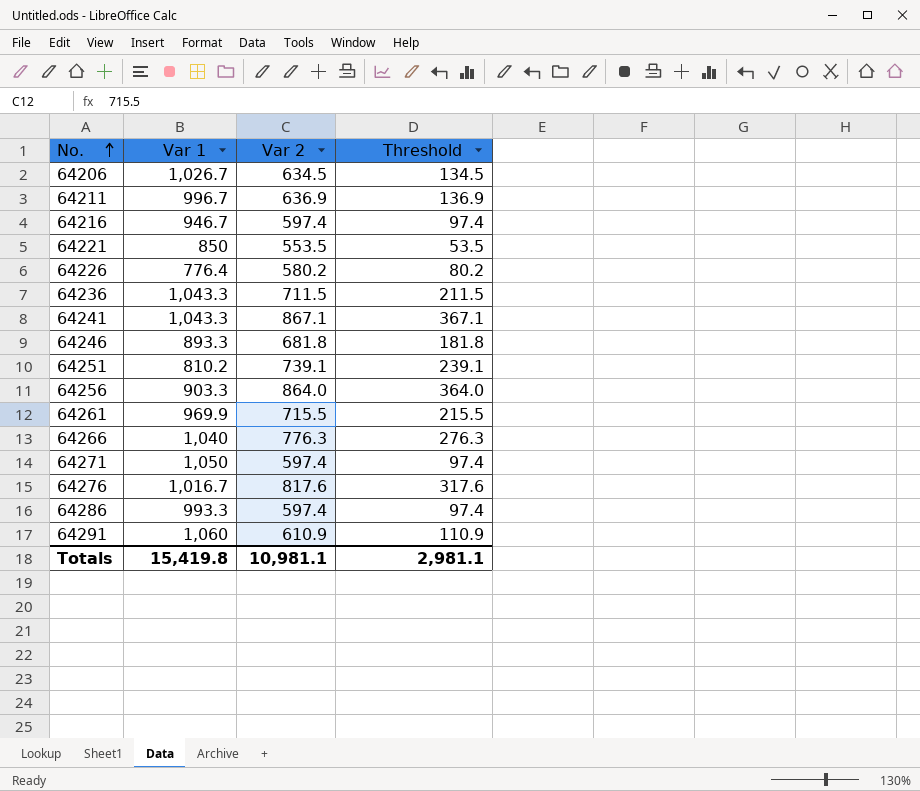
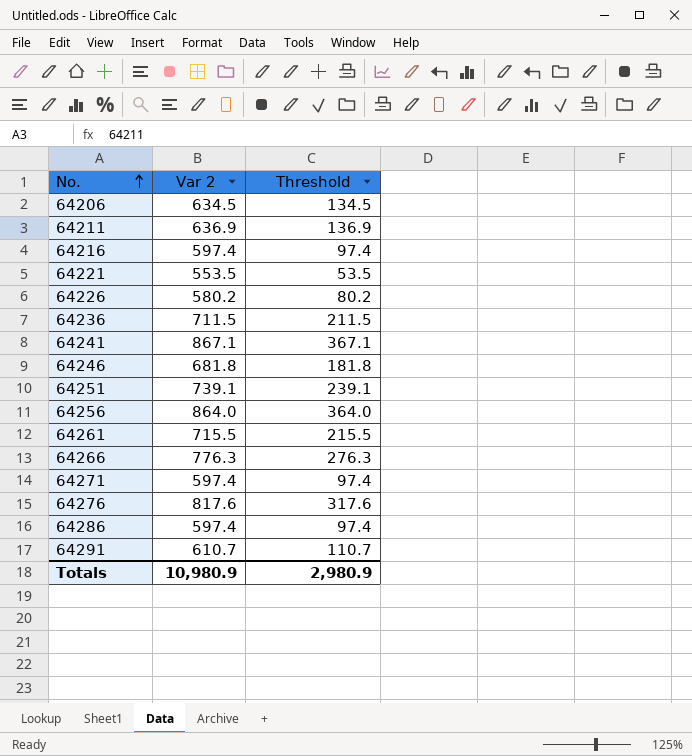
column Var 1 | position: 2 -> none
64291 | Var 2: 610.9 -> 610.7
64291 | Threshold: 110.9 -> 110.7
Totals | Var 2: 10,981.1 -> 10,980.9
Totals | Threshold: 2,981.1 -> 2,980.9

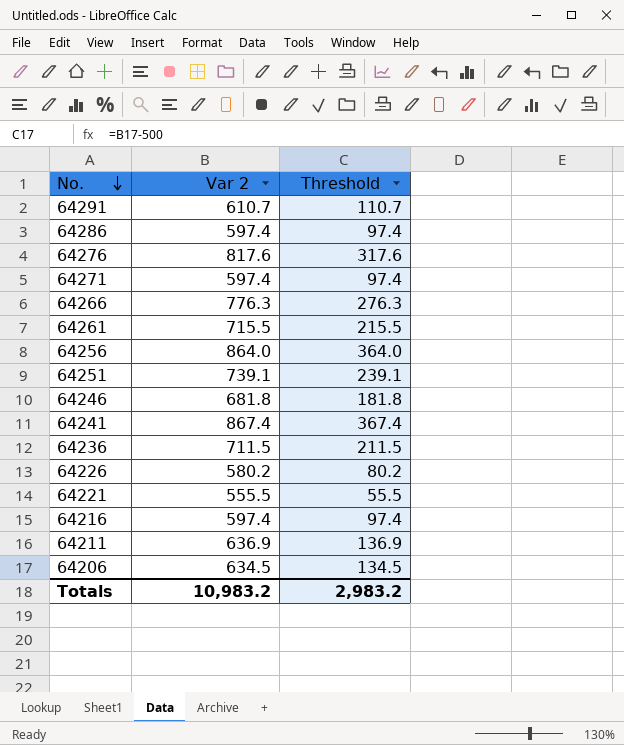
row order: No. ascending -> No. descending
64241 | Var 2: 867.1 -> 867.4
64241 | Threshold: 367.1 -> 367.4
64221 | Var 2: 553.5 -> 555.5
64221 | Threshold: 53.5 -> 55.5
Totals | Var 2: 10,980.9 -> 10,983.2
Totals | Threshold: 2,980.9 -> 2,983.2

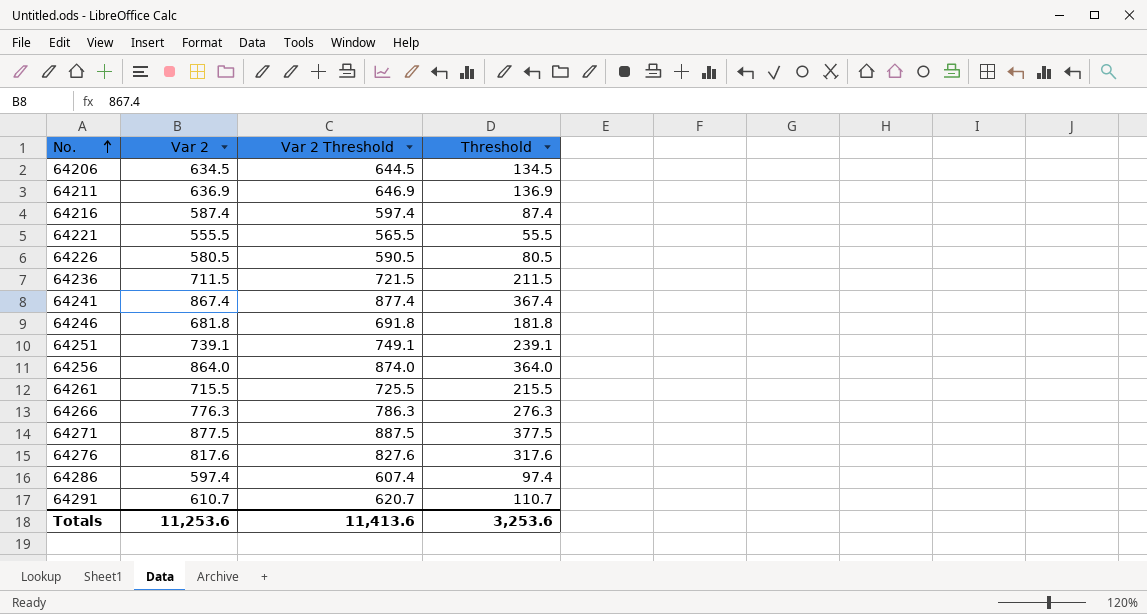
row order: No. descending -> No. ascending
column Var 2 Threshold | formula: none -> [Var 2] + 10
64216 | Var 2: 597.4 -> 587.4
64216 | Threshold: 97.4 -> 87.4
64226 | Var 2: 580.2 -> 580.5
64226 | Threshold: 80.2 -> 80.5
64271 | Var 2: 597.4 -> 877.5
64271 | Threshold: 97.4 -> 377.5
Totals | Var 2: 10,983.2 -> 11,253.6
Totals | Threshold: 2,983.2 -> 3,253.6

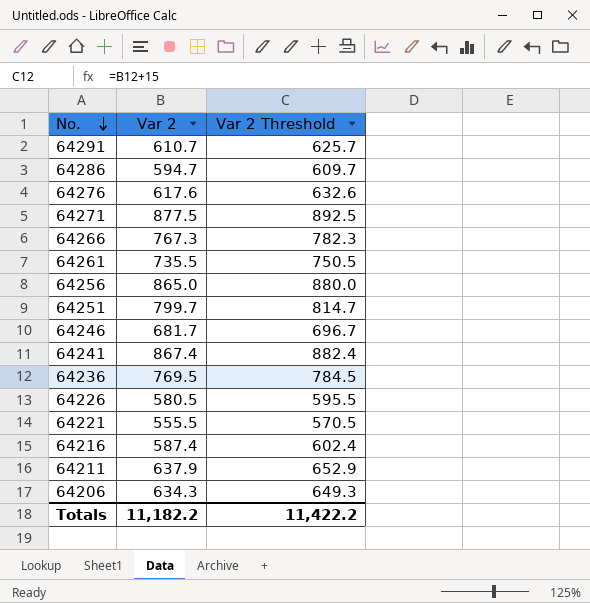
row order: No. ascending -> No. descending
column Threshold | formula: [Var 2] - 500 -> none
column Var 2 Threshold | formula: [Var 2] + 10 -> [Var 2] + 15
64286 | Var 2: 597.4 -> 594.7
64276 | Var 2: 817.6 -> 617.6
64266 | Var 2: 776.3 -> 767.3
64261 | Var 2: 715.5 -> 735.5
64256 | Var 2: 864.0 -> 865.0
64251 | Var 2: 739.1 -> 799.7
64246 | Var 2: 681.8 -> 681.7
64236 | Var 2: 711.5 -> 769.5
64211 | Var 2: 636.9 -> 637.9
64206 | Var 2: 634.5 -> 634.3
Totals | Var 2: 11,253.6 -> 11,182.2
Totals | Var 2 Threshold: 11,413.6 -> 11,422.2

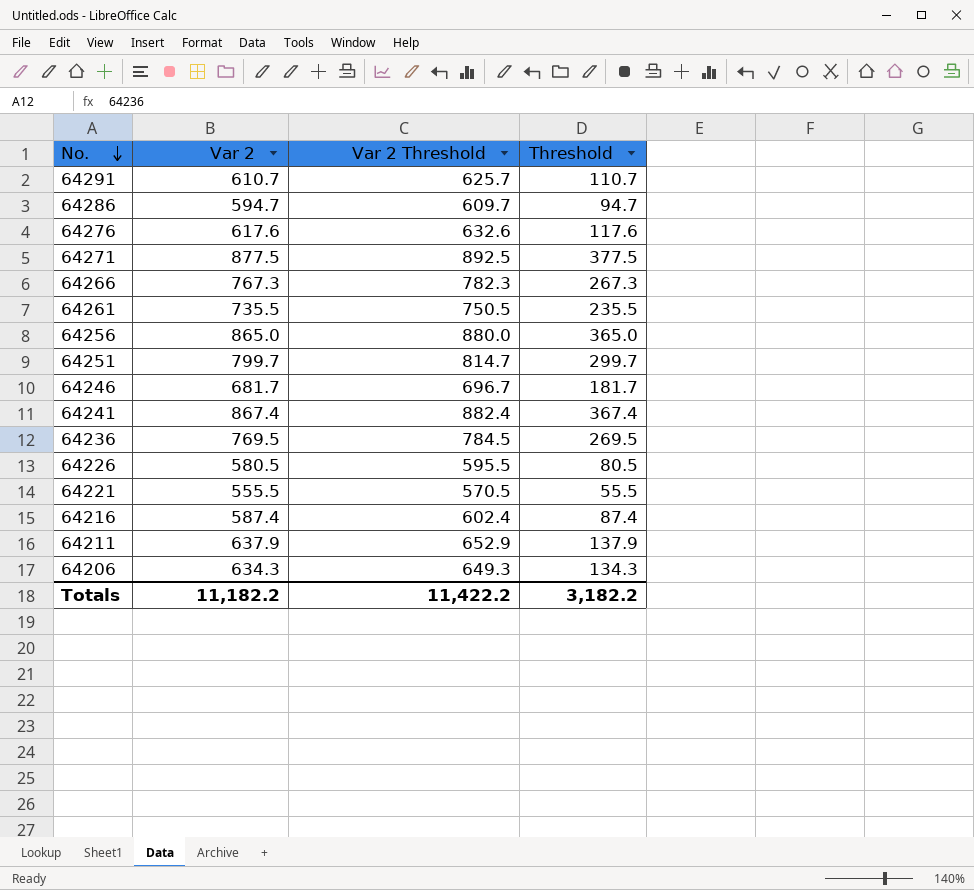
column Threshold | formula: none -> [Var 2] - 500

